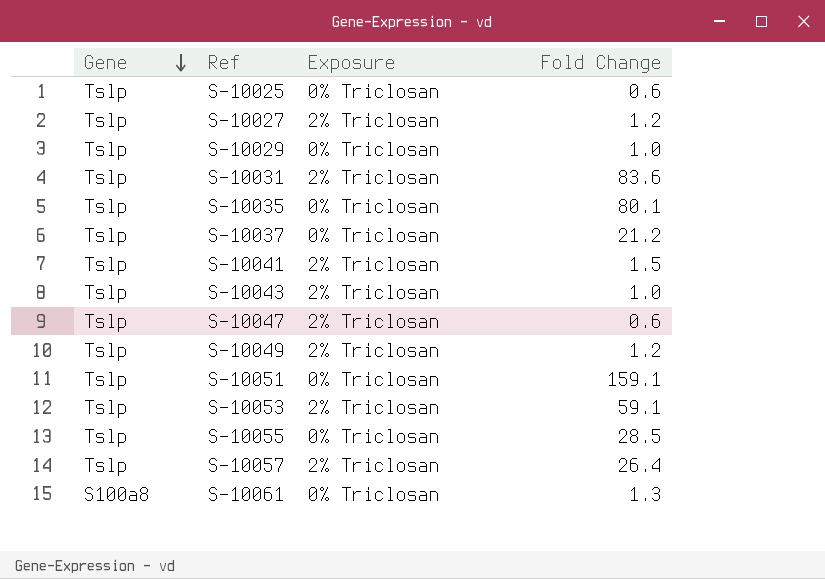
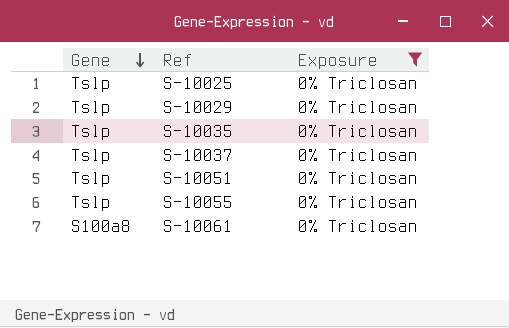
filter: none -> Exposure = 0% Triclosan
column Fold Change | position: 4 -> none

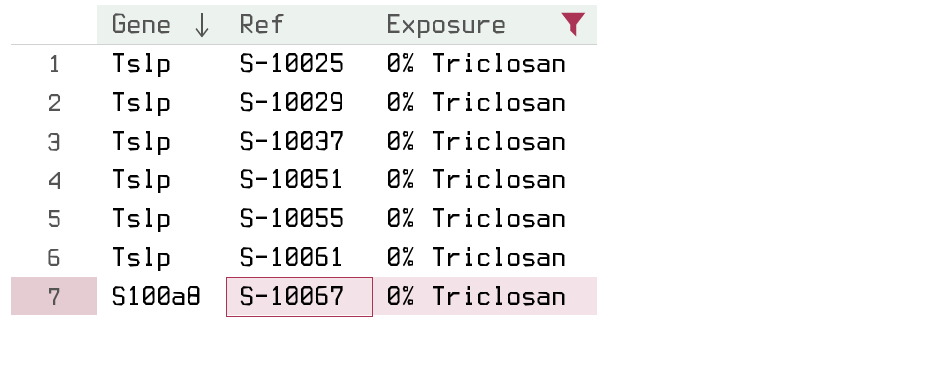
row S-10035: Tslp | 0% Triclosan -> none
S-10061 | Gene: S100a8 -> Tslp
row S-10067: none -> S100a8 | 0% Triclosan

